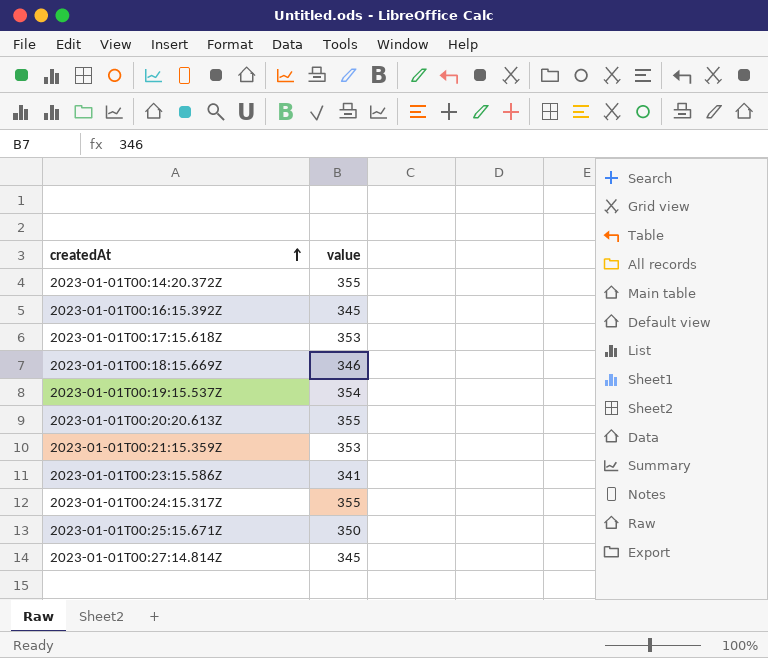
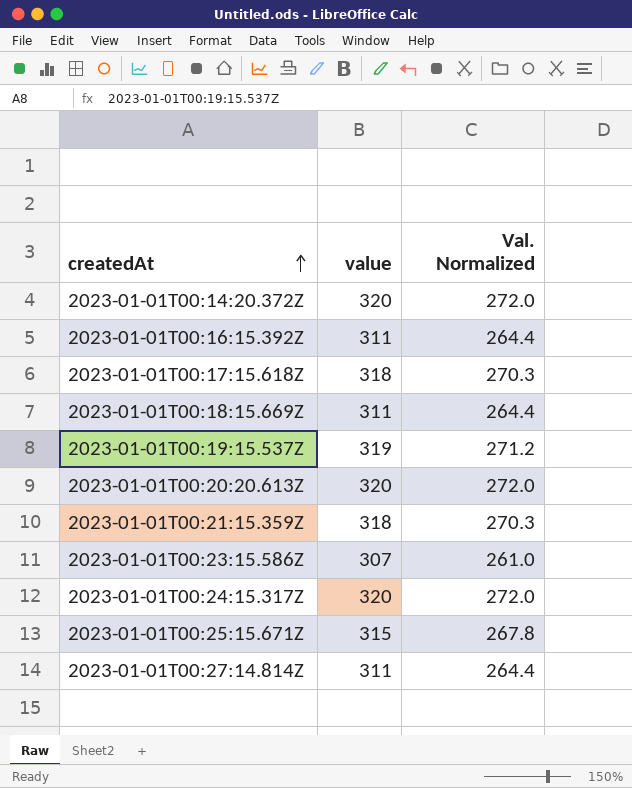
column Val. Normalized | formula: none -> [value] * 0.85
2023-01-01T00:14:20.372Z | value: 355 -> 320
2023-01-01T00:16:15.392Z | value: 345 -> 311
2023-01-01T00:17:15.618Z | value: 353 -> 318
2023-01-01T00:18:15.669Z | value: 346 -> 311
2023-01-01T00:19:15.537Z | value: 354 -> 319
2023-01-01T00:20:20.613Z | value: 355 -> 320
2023-01-01T00:21:15.359Z | value: 353 -> 318
2023-01-01T00:23:15.586Z | value: 341 -> 307
2023-01-01T00:24:15.317Z | value: 355 -> 320
2023-01-01T00:25:15.671Z | value: 350 -> 315
2023-01-01T00:27:14.814Z | value: 345 -> 311

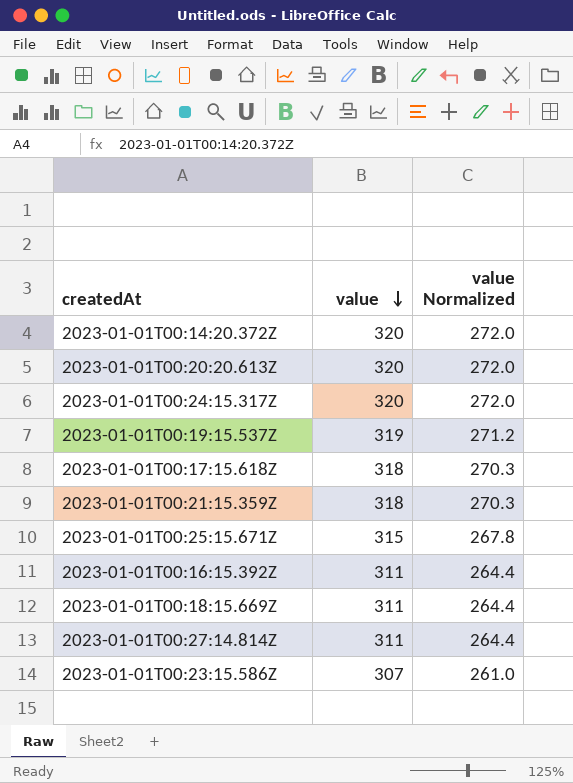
row order: createdAt ascending -> value descending
column name: Val. Normalized -> value Normalized

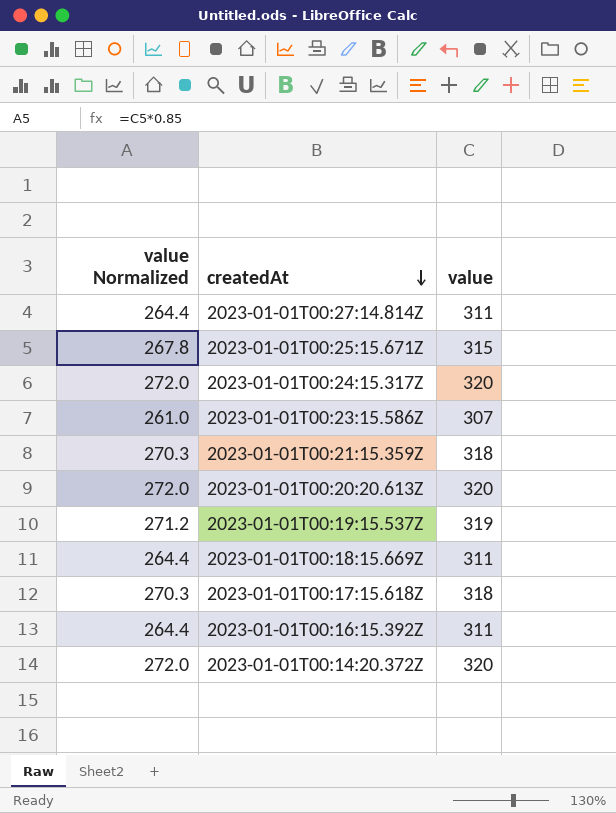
row order: value descending -> createdAt descending
column value Normalized | position: 3 -> 1

